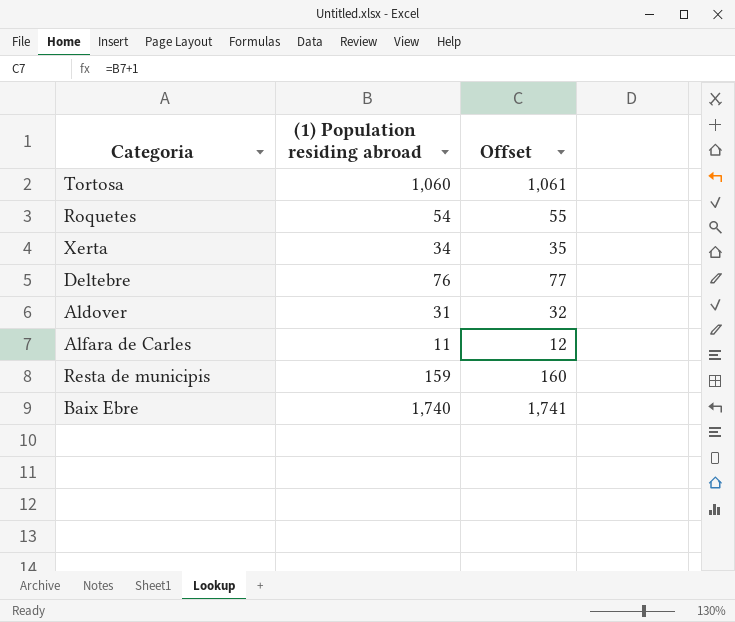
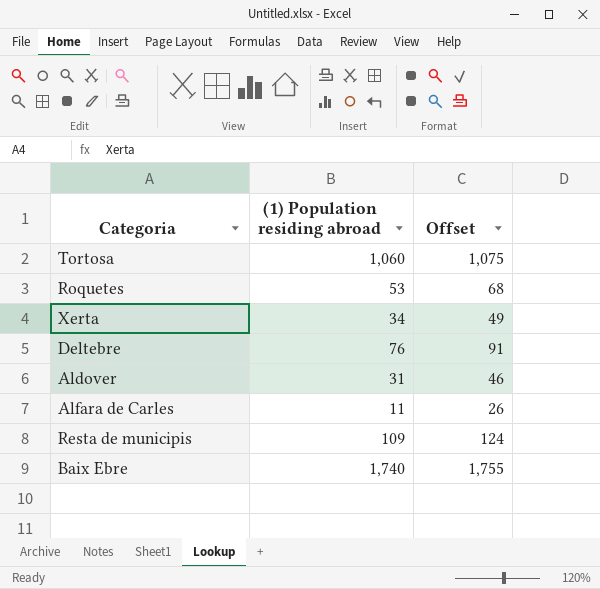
column Offset | formula: [(1) Population residing abroad] + 1 -> [(1) Population residing abroad] + 15
Roquetes | (1) Population residing abroad: 54 -> 53
Resta de municipis | (1) Population residing abroad: 159 -> 109

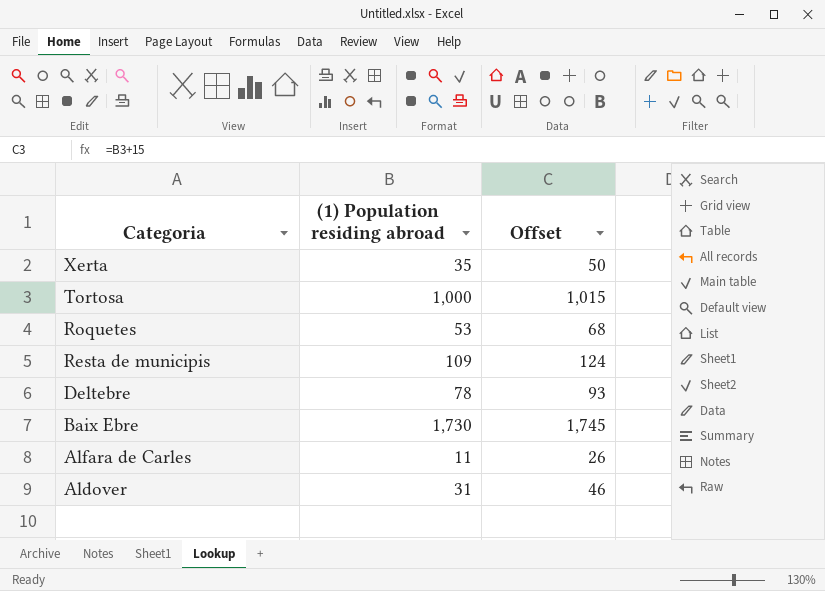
row order: none -> Categoria descending
Xerta | (1) Population residing abroad: 34 -> 35
Xerta | Offset: 49 -> 50
Tortosa | (1) Population residing abroad: 1,060 -> 1,000
Tortosa | Offset: 1,075 -> 1,015
Deltebre | (1) Population residing abroad: 76 -> 78
Deltebre | Offset: 91 -> 93
Baix Ebre | (1) Population residing abroad: 1,740 -> 1,730
Baix Ebre | Offset: 1,755 -> 1,745

